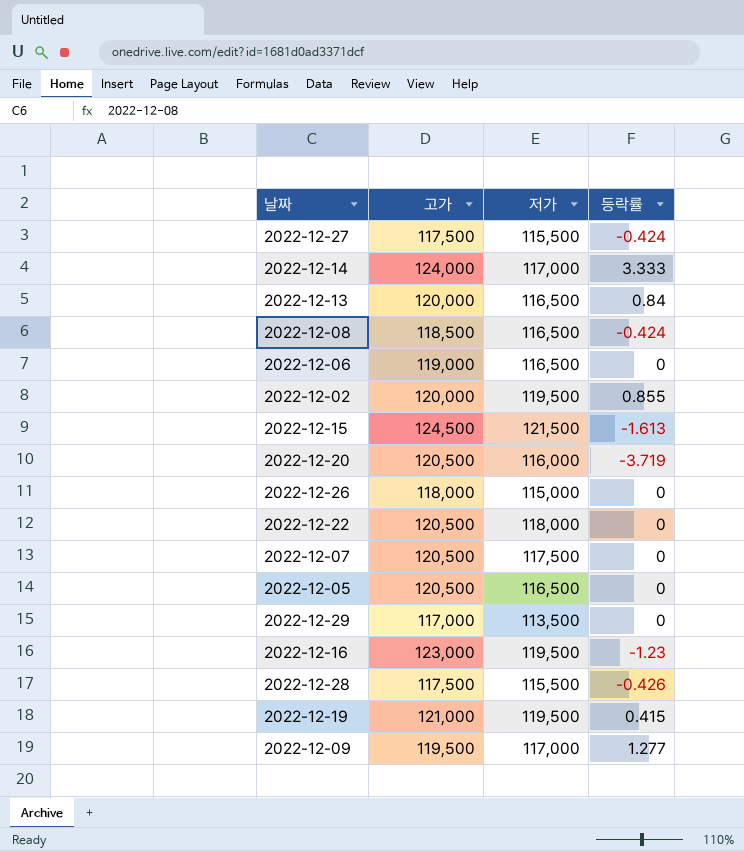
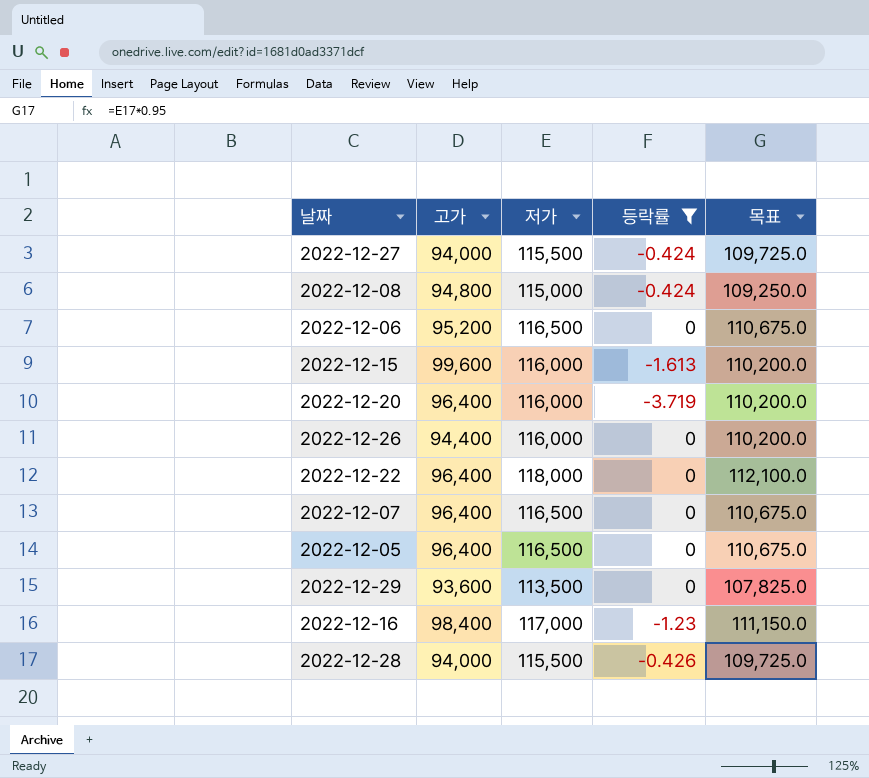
filter: none -> 등락률 <= 0
column 목표 | formula: none -> [저가] * 0.95
2022-12-27 | 고가: 117,500 -> 94,000
2022-12-08 | 고가: 118,500 -> 94,800
2022-12-08 | 저가: 116,500 -> 115,000
2022-12-06 | 고가: 119,000 -> 95,200
2022-12-15 | 고가: 124,500 -> 99,600
2022-12-15 | 저가: 121,500 -> 116,000
2022-12-20 | 고가: 120,500 -> 96,400
2022-12-26 | 고가: 118,000 -> 94,400
2022-12-26 | 저가: 115,000 -> 116,000
2022-12-22 | 고가: 120,500 -> 96,400
2022-12-07 | 고가: 120,500 -> 96,400
2022-12-07 | 저가: 117,500 -> 116,500
2022-12-05 | 고가: 120,500 -> 96,400
2022-12-29 | 고가: 117,000 -> 93,600
2022-12-16 | 고가: 123,000 -> 98,400
2022-12-16 | 저가: 119,500 -> 117,000
2022-12-28 | 고가: 117,500 -> 94,000

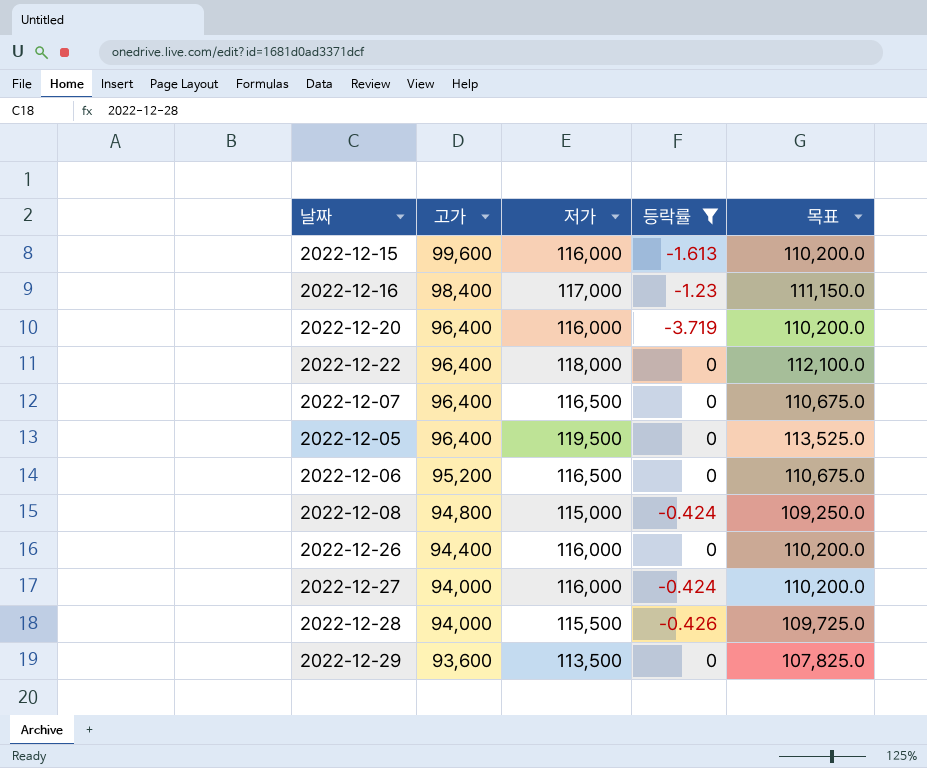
row order: none -> 고가 descending
2022-12-05 | 저가: 116,500 -> 119,500
2022-12-05 | 목표: 110,675.0 -> 113,525.0
2022-12-27 | 저가: 115,500 -> 116,000
2022-12-27 | 목표: 109,725.0 -> 110,200.0

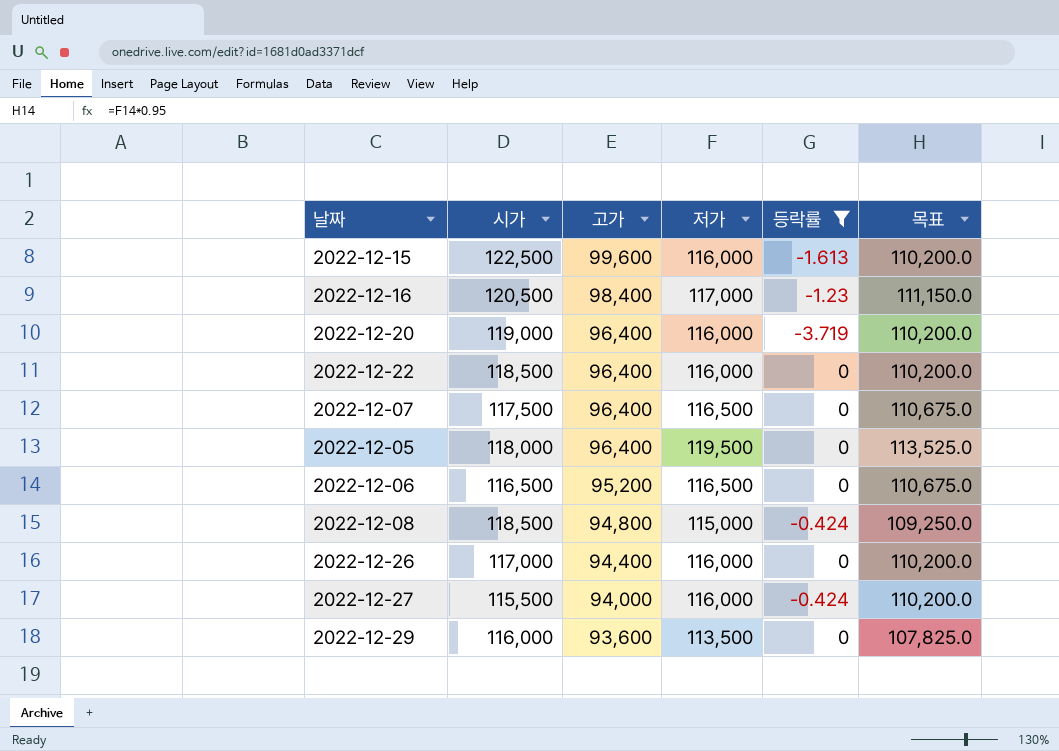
column 시가 | position: none -> 2
row 2022-12-28: 94,000 | 115,500 | -0.426 | 109,725.0 -> none
2022-12-22 | 저가: 118,000 -> 116,000
2022-12-22 | 목표: 112,100.0 -> 110,200.0

